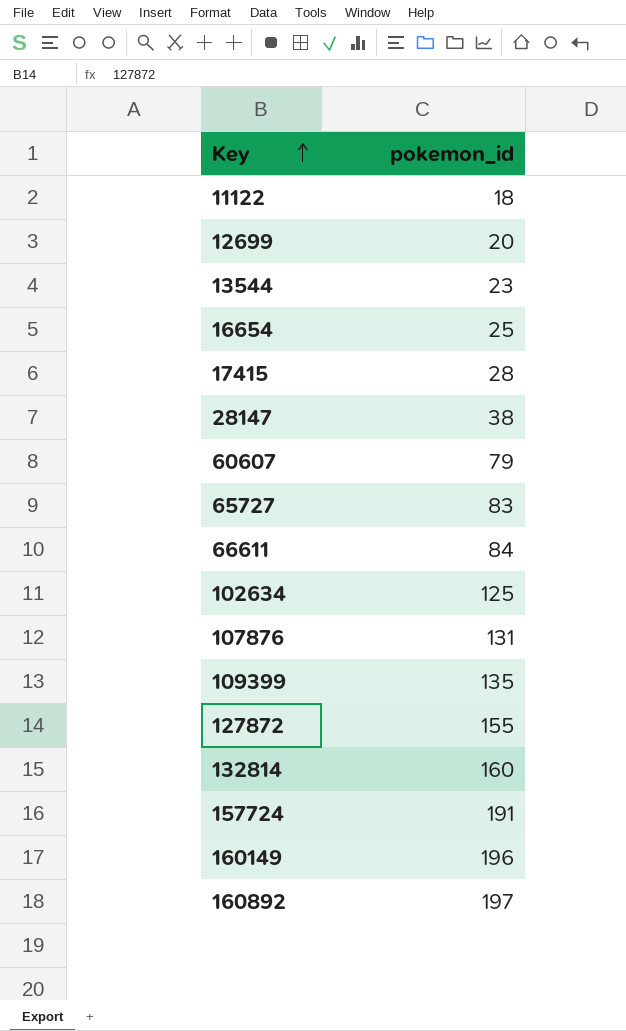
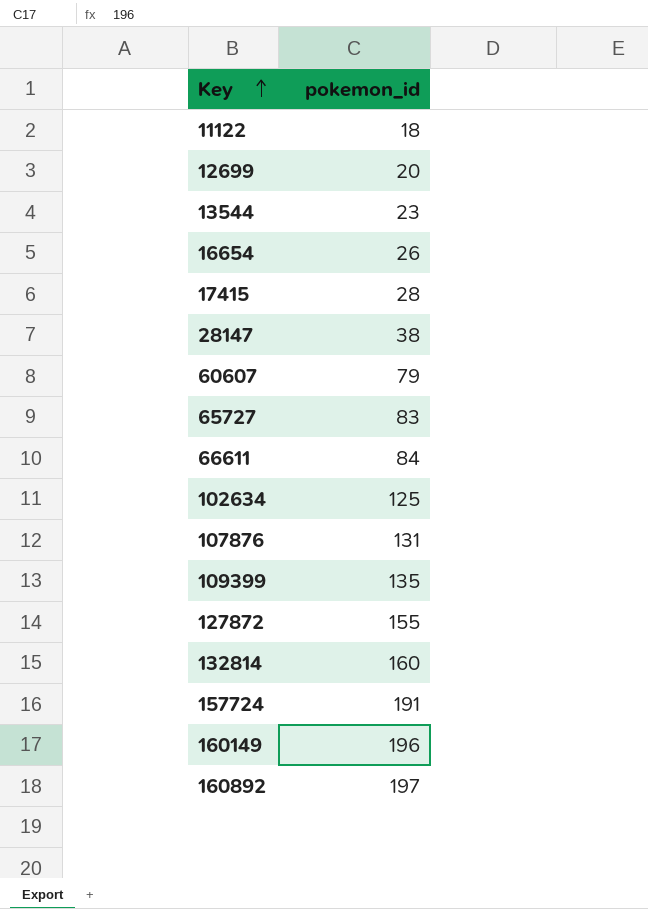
16654 | pokemon_id: 25 -> 26

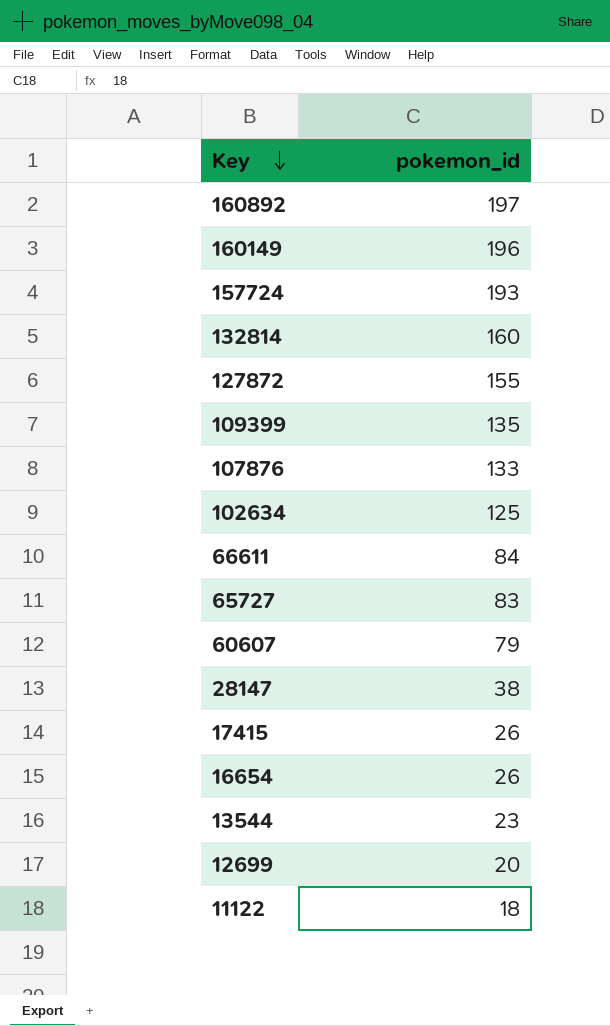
row order: Key ascending -> Key descending
157724 | pokemon_id: 191 -> 193
107876 | pokemon_id: 131 -> 133
17415 | pokemon_id: 28 -> 26

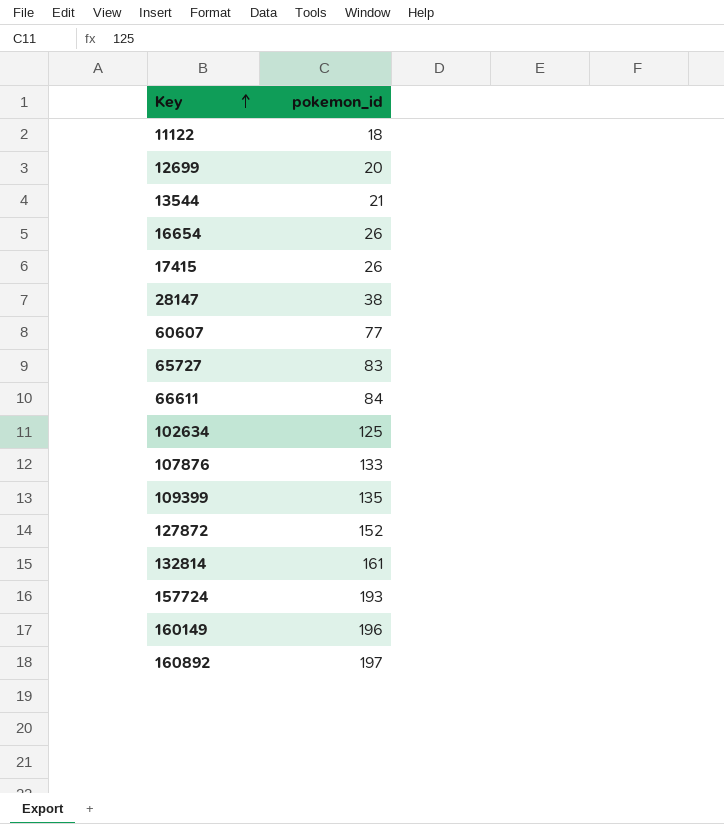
row order: Key descending -> Key ascending
13544 | pokemon_id: 23 -> 21
60607 | pokemon_id: 79 -> 77
127872 | pokemon_id: 155 -> 152
132814 | pokemon_id: 160 -> 161

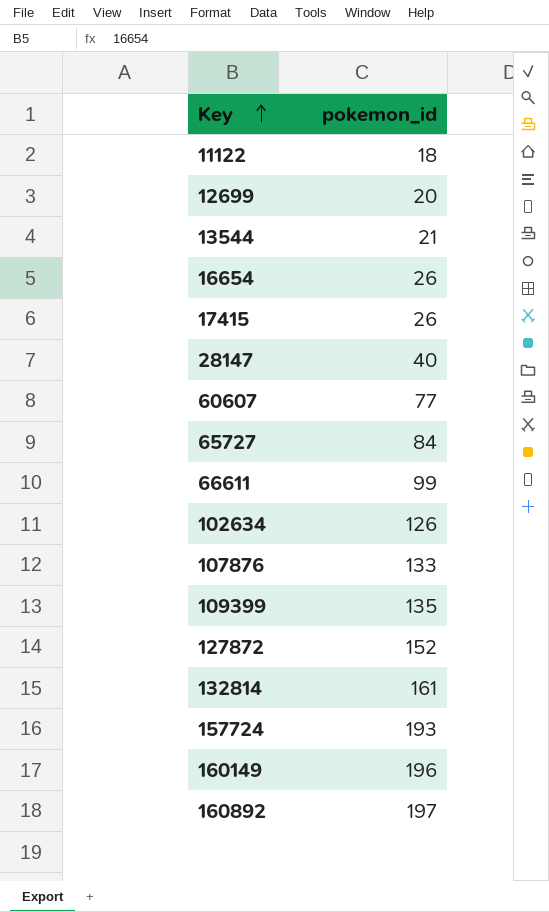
28147 | pokemon_id: 38 -> 40
65727 | pokemon_id: 83 -> 84
66611 | pokemon_id: 84 -> 99
102634 | pokemon_id: 125 -> 126

